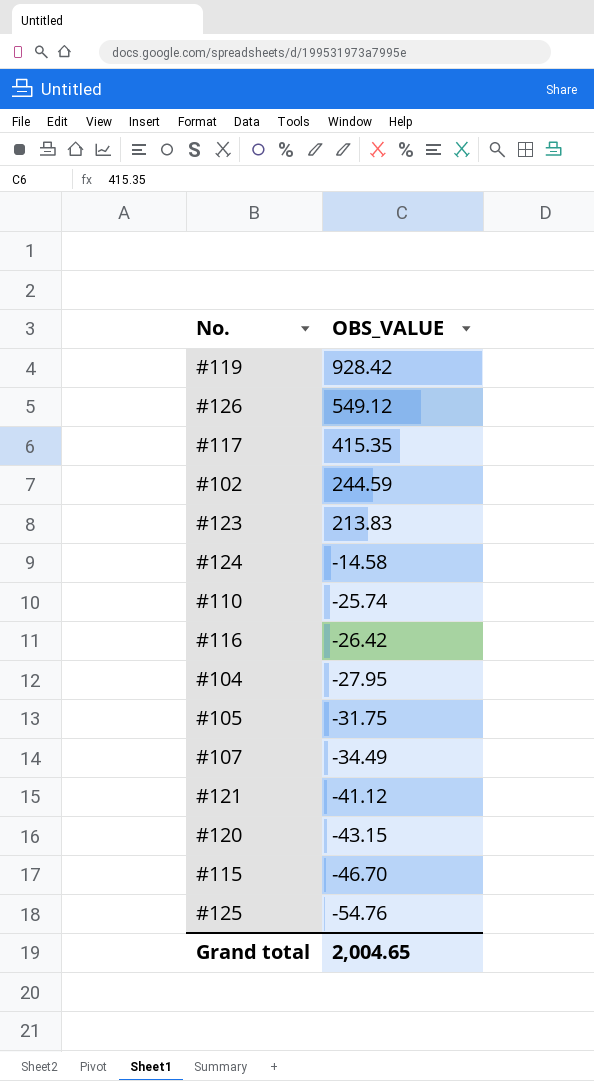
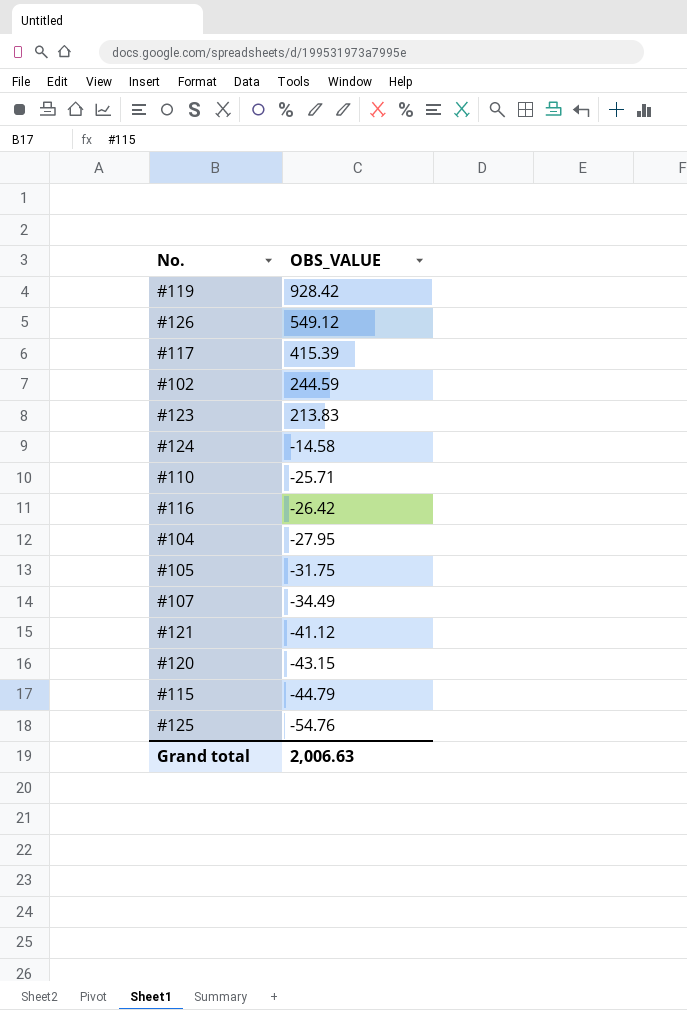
#117 | OBS_VALUE: 415.35 -> 415.39
#110 | OBS_VALUE: -25.74 -> -25.71
#115 | OBS_VALUE: -46.70 -> -44.79
Grand total | OBS_VALUE: 2,004.65 -> 2,006.63

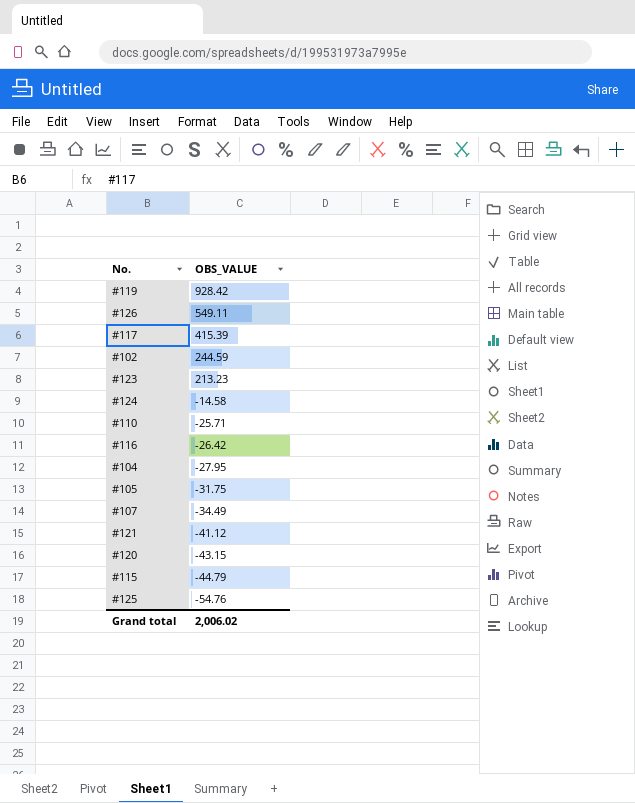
#126 | OBS_VALUE: 549.12 -> 549.11
#123 | OBS_VALUE: 213.83 -> 213.23
Grand total | OBS_VALUE: 2,006.63 -> 2,006.02

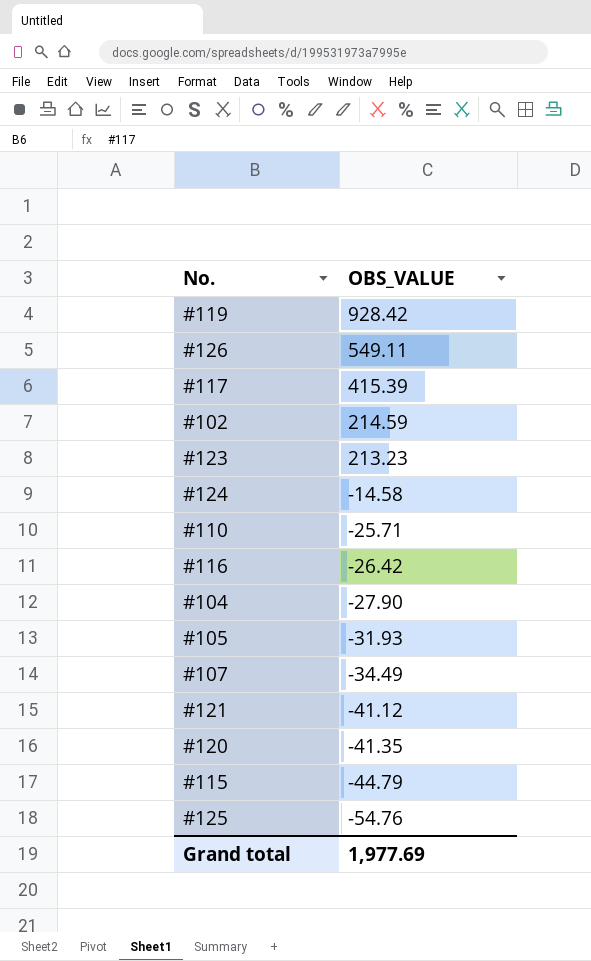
#102 | OBS_VALUE: 244.59 -> 214.59
#104 | OBS_VALUE: -27.95 -> -27.90
#105 | OBS_VALUE: -31.75 -> -31.93
#120 | OBS_VALUE: -43.15 -> -41.35
Grand total | OBS_VALUE: 2,006.02 -> 1,977.69

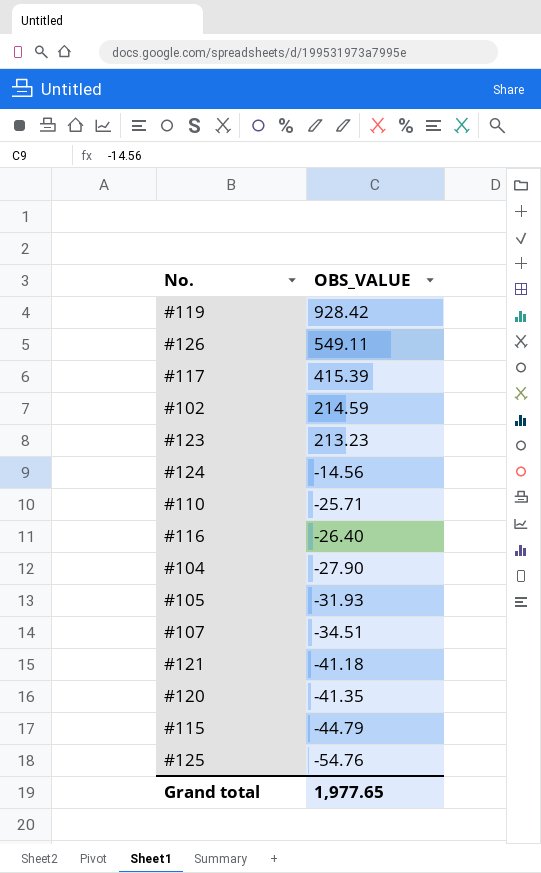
#124 | OBS_VALUE: -14.58 -> -14.56
#116 | OBS_VALUE: -26.42 -> -26.40
#107 | OBS_VALUE: -34.49 -> -34.51
#121 | OBS_VALUE: -41.12 -> -41.18
Grand total | OBS_VALUE: 1,977.69 -> 1,977.65

